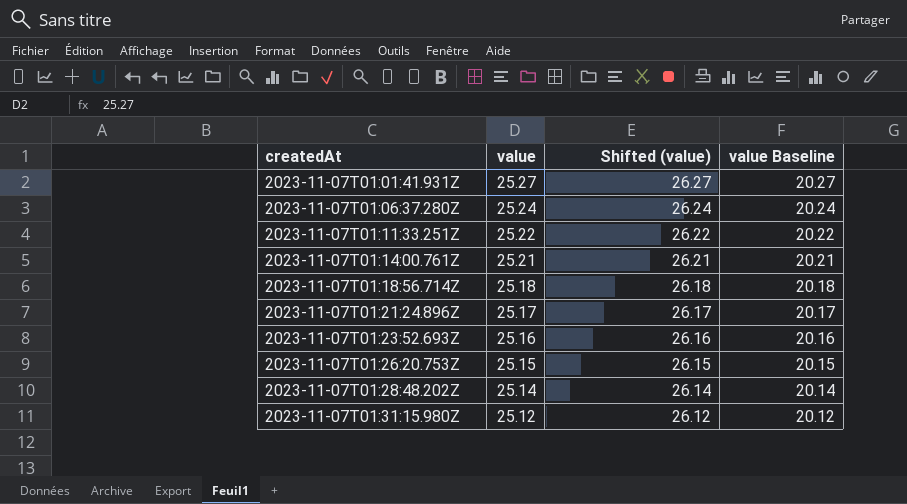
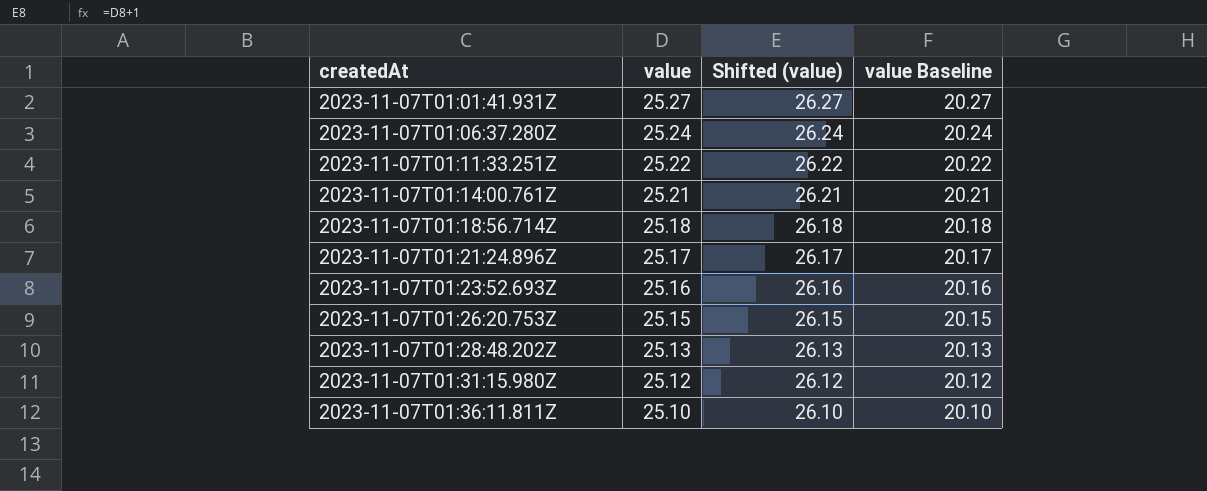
2023-11-07T01:28:48.202Z | value: 25.14 -> 25.13
2023-11-07T01:28:48.202Z | Shifted (value): 26.14 -> 26.13
2023-11-07T01:28:48.202Z | value Baseline: 20.14 -> 20.13
row 2023-11-07T01:36:11.811Z: none -> 25.10 | 26.10 | 20.10

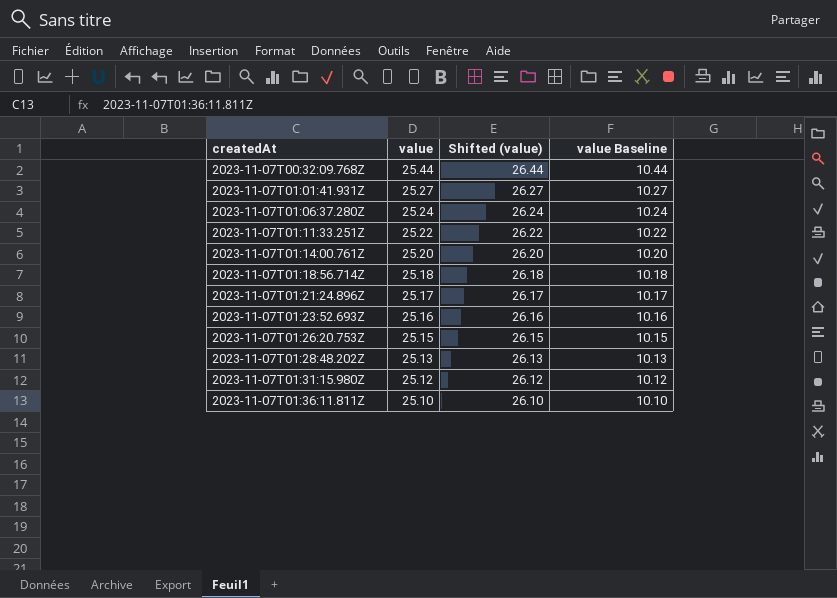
column value Baseline | formula: [value] - 5 -> [value] - 15
row 2023-11-07T00:32:09.768Z: none -> 25.44 | 26.44 | 10.44
2023-11-07T01:14:00.761Z | value: 25.21 -> 25.20
2023-11-07T01:14:00.761Z | Shifted (value): 26.21 -> 26.20

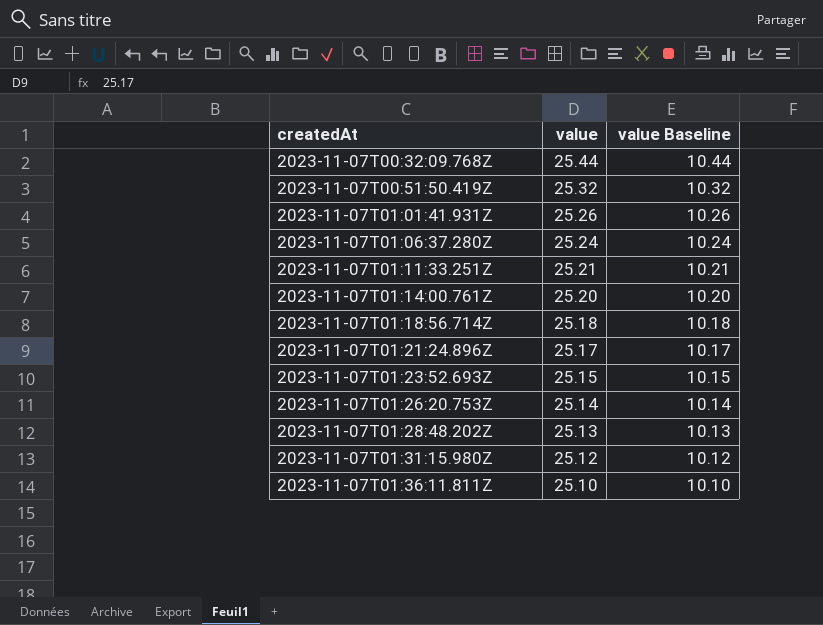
column Shifted (value) | formula: [value] + 1 -> none
row 2023-11-07T00:51:50.419Z: none -> 25.32 | 10.32
2023-11-07T01:01:41.931Z | value: 25.27 -> 25.26
2023-11-07T01:01:41.931Z | value Baseline: 10.27 -> 10.26
2023-11-07T01:11:33.251Z | value: 25.22 -> 25.21
2023-11-07T01:11:33.251Z | value Baseline: 10.22 -> 10.21
2023-11-07T01:23:52.693Z | value: 25.16 -> 25.15
2023-11-07T01:23:52.693Z | value Baseline: 10.16 -> 10.15
2023-11-07T01:26:20.753Z | value: 25.15 -> 25.14
2023-11-07T01:26:20.753Z | value Baseline: 10.15 -> 10.14

